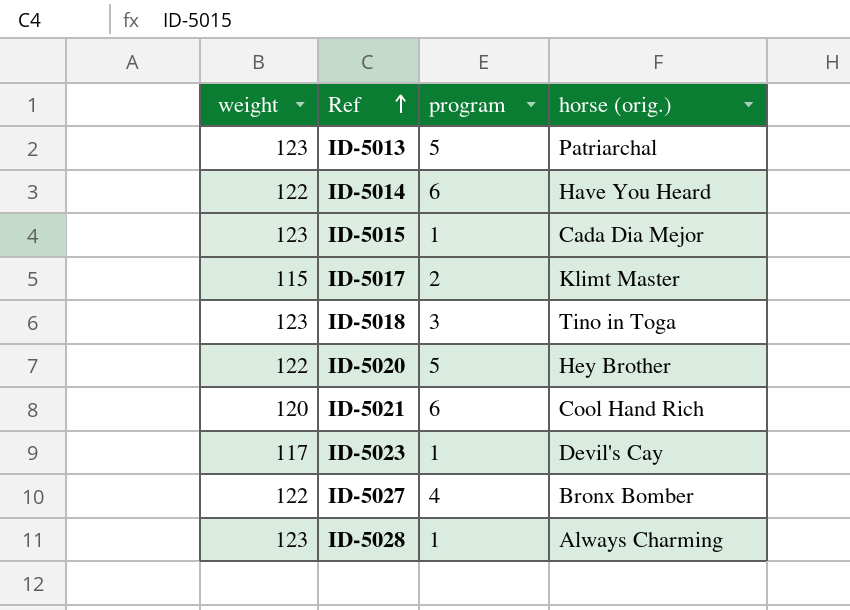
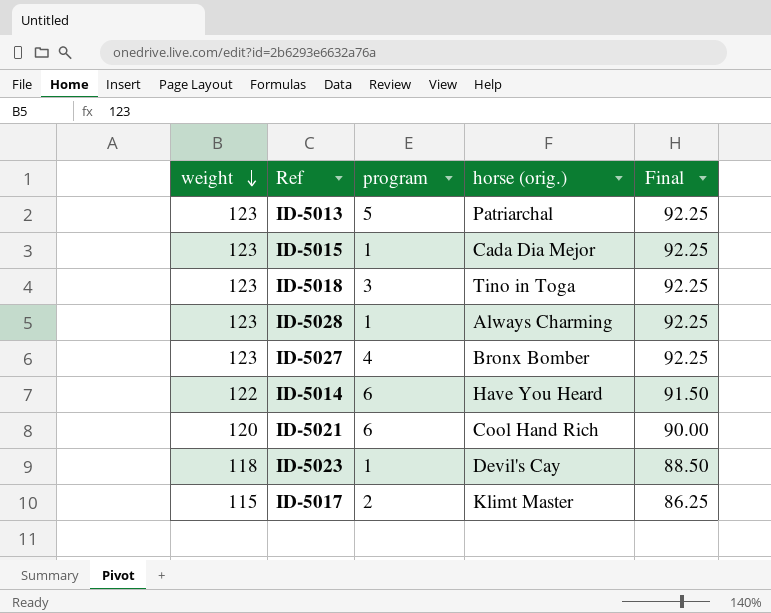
row order: Ref ascending -> weight descending
column Final | formula: none -> [weight] * 0.75
row ID-5020: 122 | 5 | Hey Brother -> none
ID-5027 | weight: 122 -> 123
ID-5023 | weight: 117 -> 118

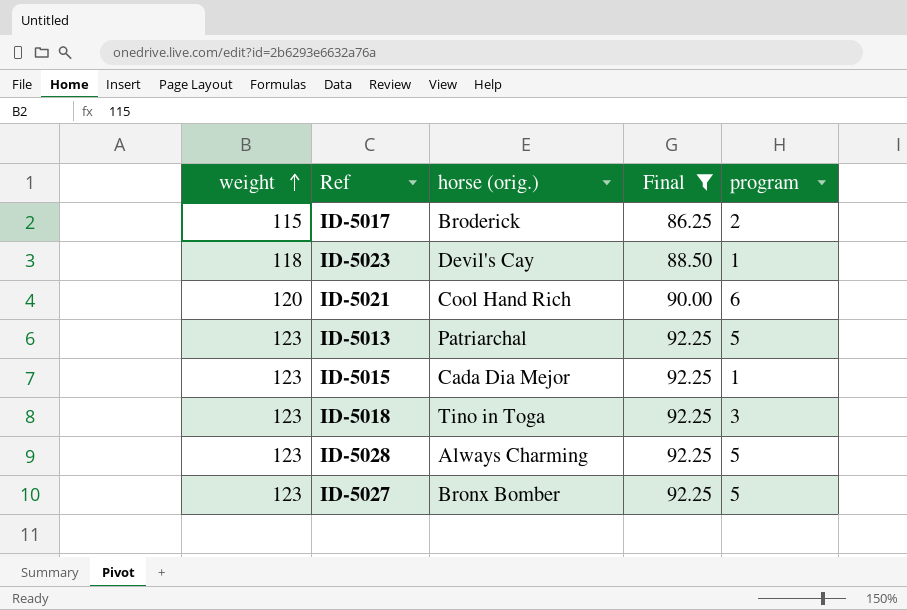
filter: none -> Final != 91.50
row order: weight descending -> weight ascending
column program | position: 3 -> 5
ID-5017 | horse (orig.): Klimt Master -> Broderick
ID-5028 | program: 1 -> 5
ID-5027 | program: 4 -> 5

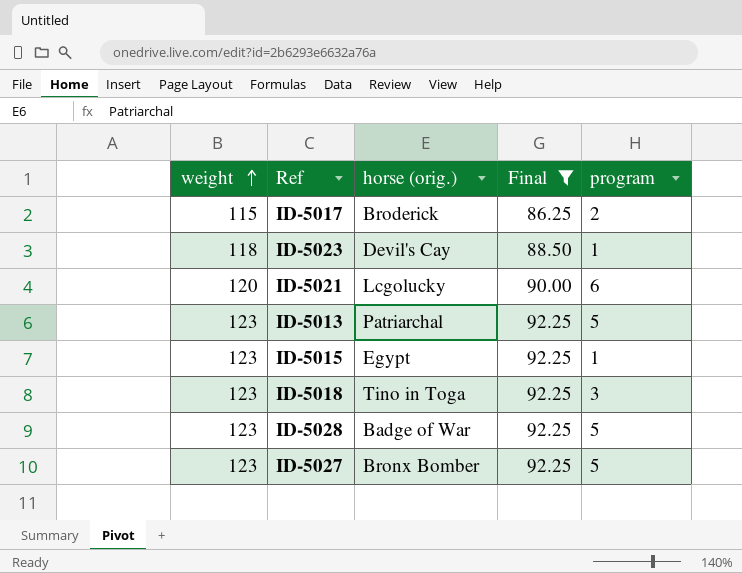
ID-5021 | horse (orig.): Cool Hand Rich -> Lcgolucky
ID-5015 | horse (orig.): Cada Dia Mejor -> Egypt
ID-5028 | horse (orig.): Always Charming -> Badge of War

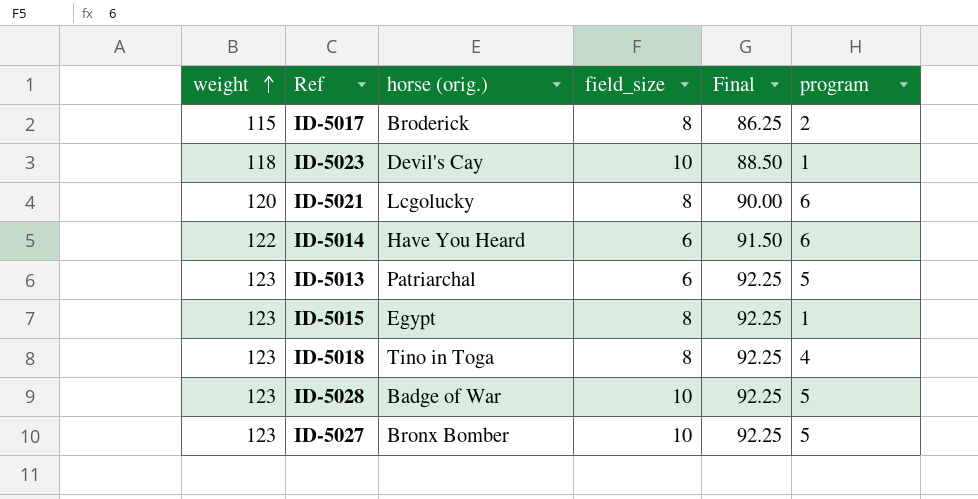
filter: Final != 91.50 -> none
column field_size | position: none -> 4
ID-5018 | program: 3 -> 4

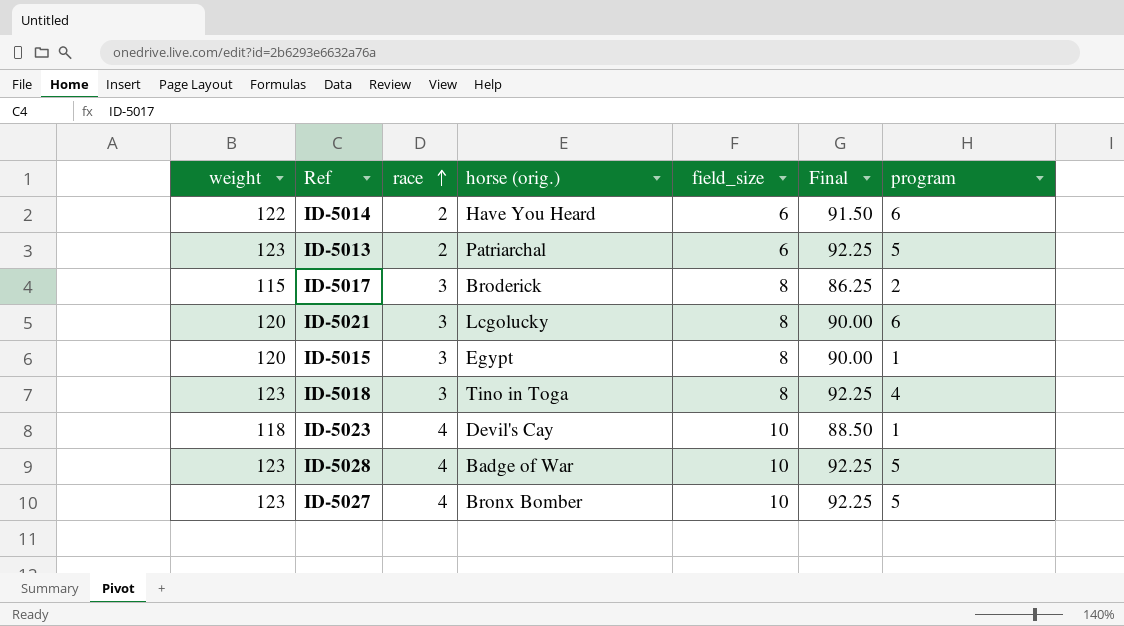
row order: weight ascending -> race ascending
column race | position: none -> 3
ID-5015 | weight: 123 -> 120
ID-5015 | Final: 92.25 -> 90.00

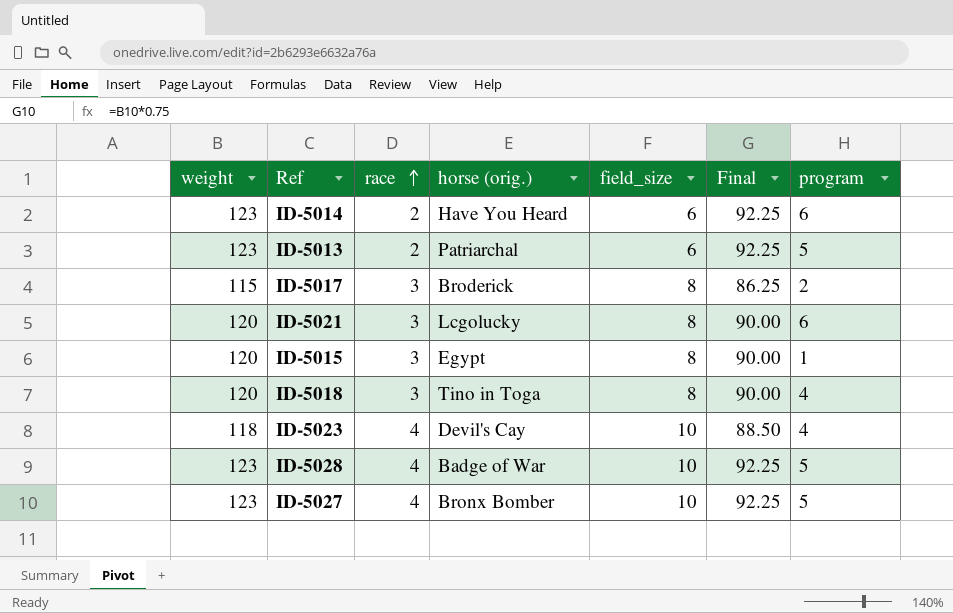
ID-5014 | weight: 122 -> 123
ID-5014 | Final: 91.50 -> 92.25
ID-5018 | weight: 123 -> 120
ID-5018 | Final: 92.25 -> 90.00
ID-5023 | program: 1 -> 4

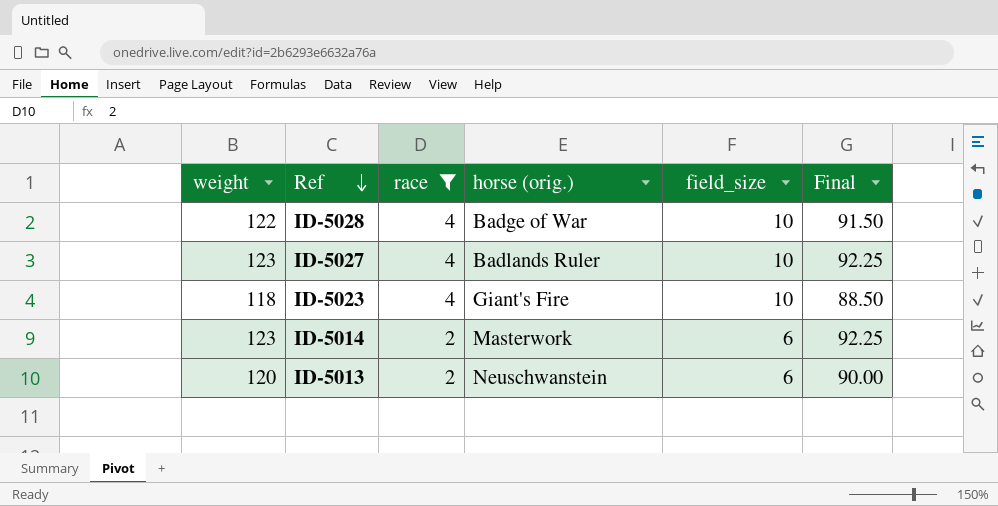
filter: none -> race != 3
row order: race ascending -> Ref descending
column program | position: 7 -> none
ID-5028 | weight: 123 -> 122
ID-5028 | Final: 92.25 -> 91.50
ID-5027 | horse (orig.): Bronx Bomber -> Badlands Ruler
ID-5023 | horse (orig.): Devil's Cay -> Giant's Fire
ID-5014 | horse (orig.): Have You Heard -> Masterwork
ID-5013 | weight: 123 -> 120
ID-5013 | horse (orig.): Patriarchal -> Neuschwanstein
ID-5013 | Final: 92.25 -> 90.00

